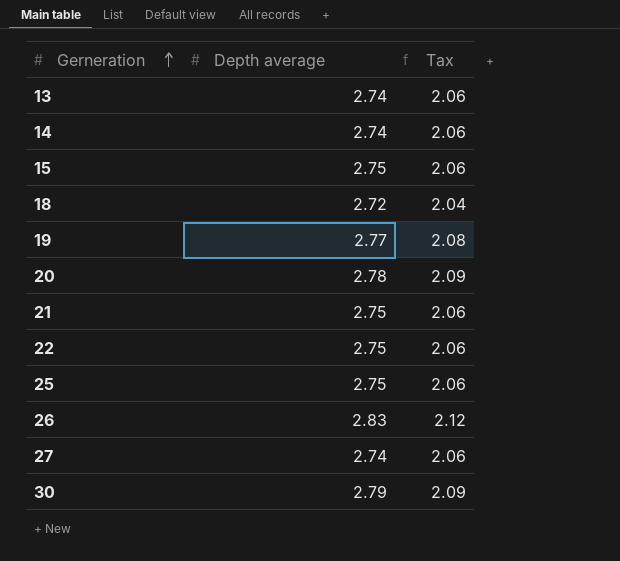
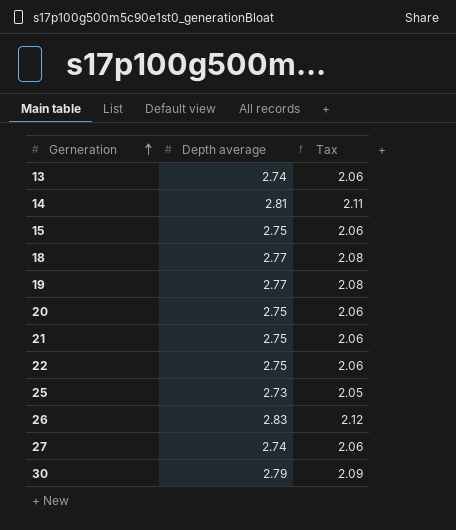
14 | Depth average: 2.74 -> 2.81
14 | Tax: 2.06 -> 2.11
18 | Depth average: 2.72 -> 2.77
18 | Tax: 2.04 -> 2.08
20 | Depth average: 2.78 -> 2.75
20 | Tax: 2.09 -> 2.06
25 | Depth average: 2.75 -> 2.73
25 | Tax: 2.06 -> 2.05

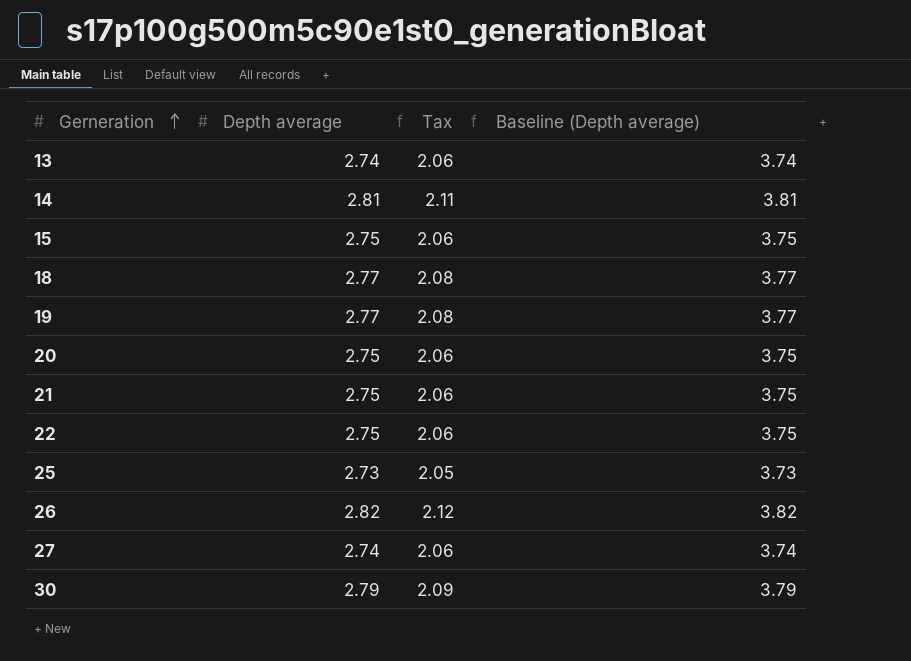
column Baseline (Depth average) | formula: none -> [Depth average] + 1
26 | Depth average: 2.83 -> 2.82

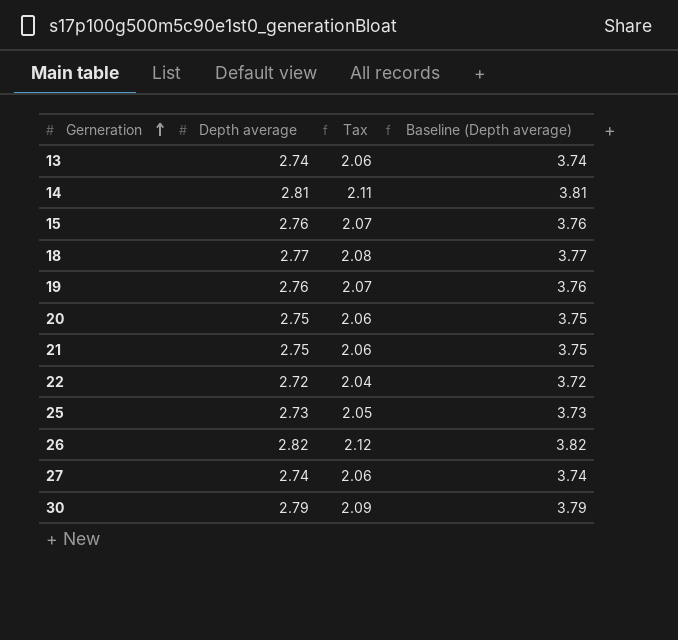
15 | Depth average: 2.75 -> 2.76
15 | Tax: 2.06 -> 2.07
15 | Baseline (Depth average): 3.75 -> 3.76
19 | Depth average: 2.77 -> 2.76
19 | Tax: 2.08 -> 2.07
19 | Baseline (Depth average): 3.77 -> 3.76
22 | Depth average: 2.75 -> 2.72
22 | Tax: 2.06 -> 2.04
22 | Baseline (Depth average): 3.75 -> 3.72

